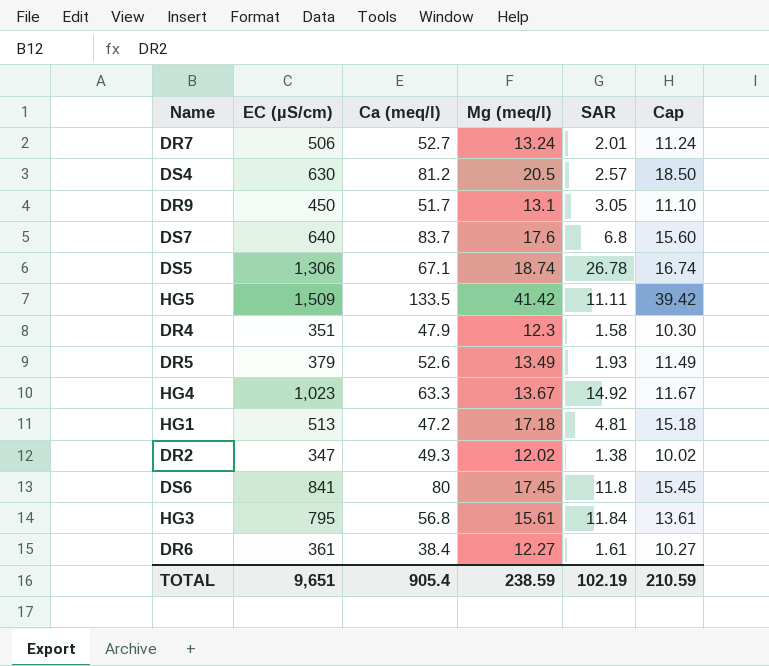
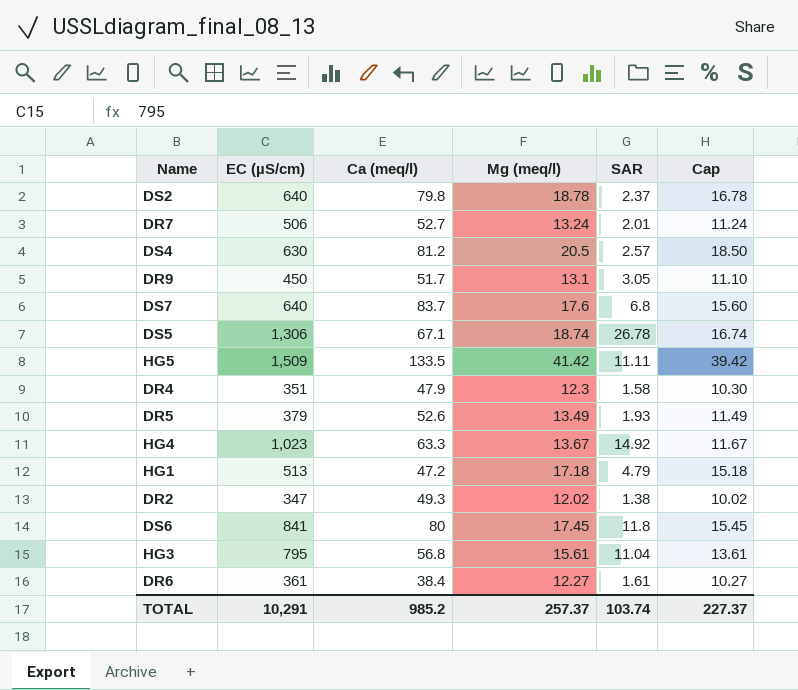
row DS2: none -> 640 | 79.8 | 18.78 | 2.37 | 16.78
HG1 | SAR: 4.81 -> 4.79
HG3 | SAR: 11.84 -> 11.04
TOTAL | EC (µS/cm): 9,651 -> 10,291
TOTAL | Ca (meq/l): 905.4 -> 985.2
TOTAL | Mg (meq/l): 238.59 -> 257.37
TOTAL | SAR: 102.19 -> 103.74
TOTAL | Cap: 210.59 -> 227.37

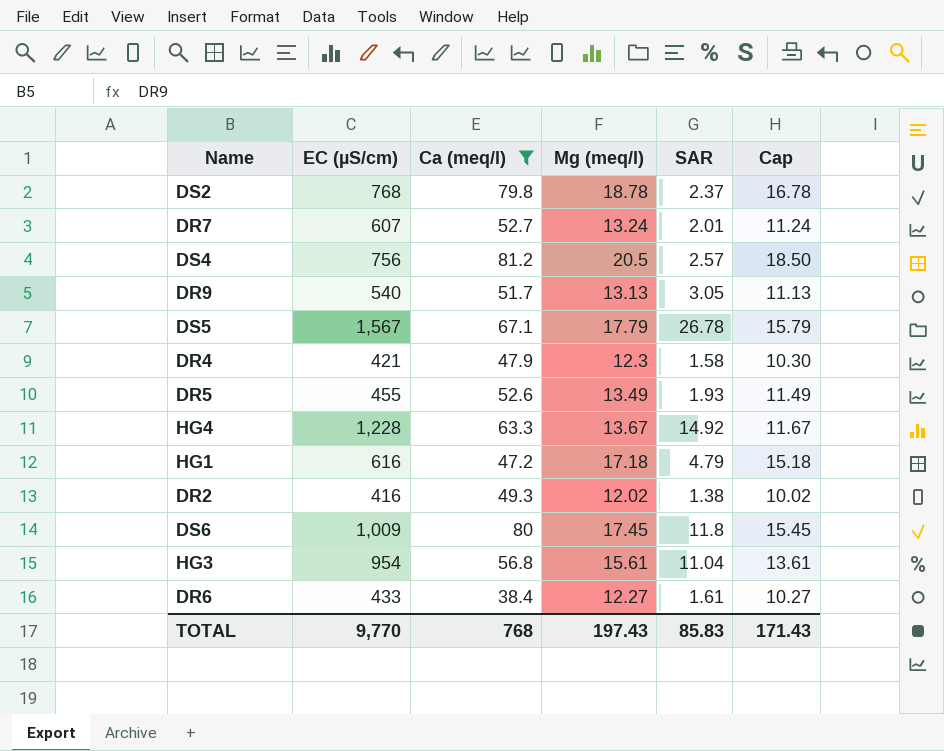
filter: none -> Ca (meq/l) <= 81.2
DS2 | EC (µS/cm): 640 -> 768
DR7 | EC (µS/cm): 506 -> 607
DS4 | EC (µS/cm): 630 -> 756
DR9 | EC (µS/cm): 450 -> 540
DR9 | Mg (meq/l): 13.1 -> 13.13
DR9 | Cap: 11.10 -> 11.13
DS5 | EC (µS/cm): 1,306 -> 1,567
DS5 | Mg (meq/l): 18.74 -> 17.79
DS5 | Cap: 16.74 -> 15.79
DR4 | EC (µS/cm): 351 -> 421
DR5 | EC (µS/cm): 379 -> 455
HG4 | EC (µS/cm): 1,023 -> 1,228
HG1 | EC (µS/cm): 513 -> 616
DR2 | EC (µS/cm): 347 -> 416
DS6 | EC (µS/cm): 841 -> 1,009
HG3 | EC (µS/cm): 795 -> 954
DR6 | EC (µS/cm): 361 -> 433
TOTAL | EC (µS/cm): 10,291 -> 9,770
TOTAL | Ca (meq/l): 985.2 -> 768
TOTAL | Mg (meq/l): 257.37 -> 197.43
TOTAL | SAR: 103.74 -> 85.83
TOTAL | Cap: 227.37 -> 171.43

